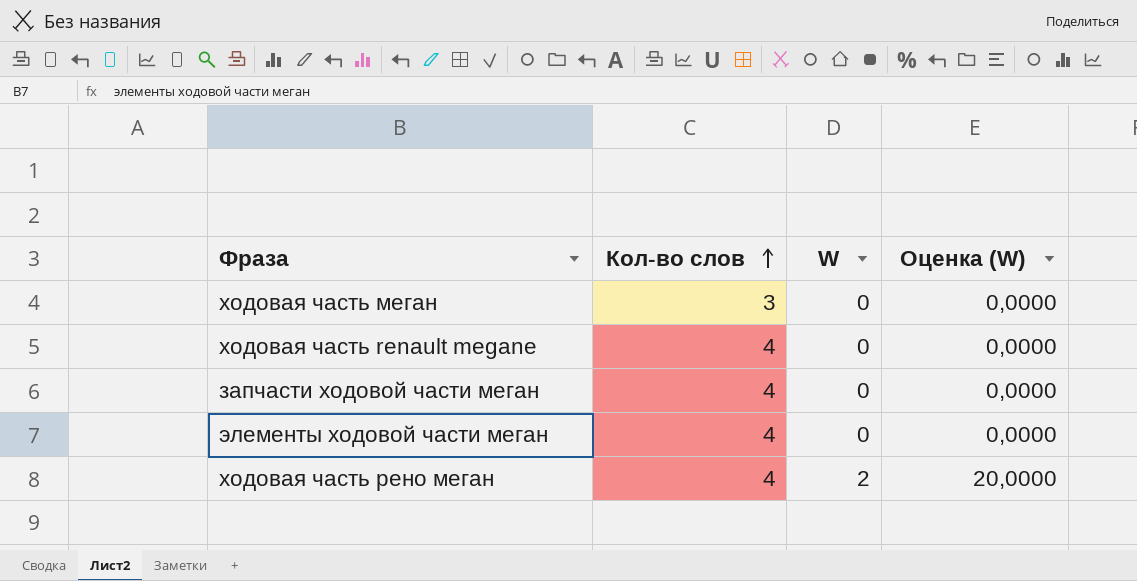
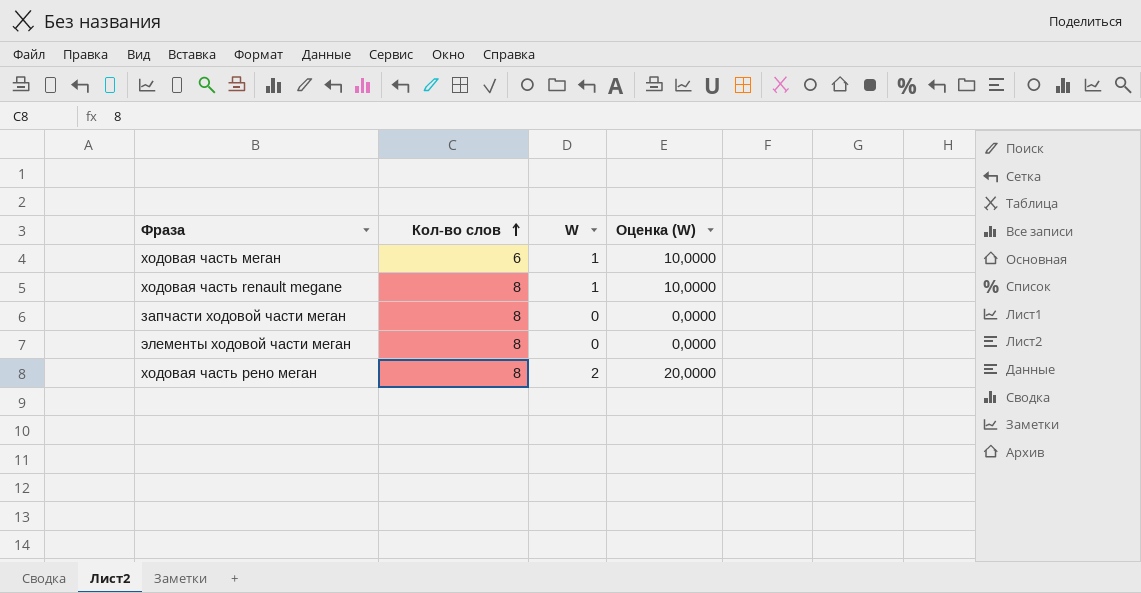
ходовая часть меган | Кол-во слов: 3 -> 6
ходовая часть меган | W: 0 -> 1
ходовая часть меган | Оценка (W): 0,0000 -> 10,0000
ходовая часть renault megane | Кол-во слов: 4 -> 8
ходовая часть renault megane | W: 0 -> 1
ходовая часть renault megane | Оценка (W): 0,0000 -> 10,0000
запчасти ходовой части меган | Кол-во слов: 4 -> 8
элементы ходовой части меган | Кол-во слов: 4 -> 8
ходовая часть рено меган | Кол-во слов: 4 -> 8

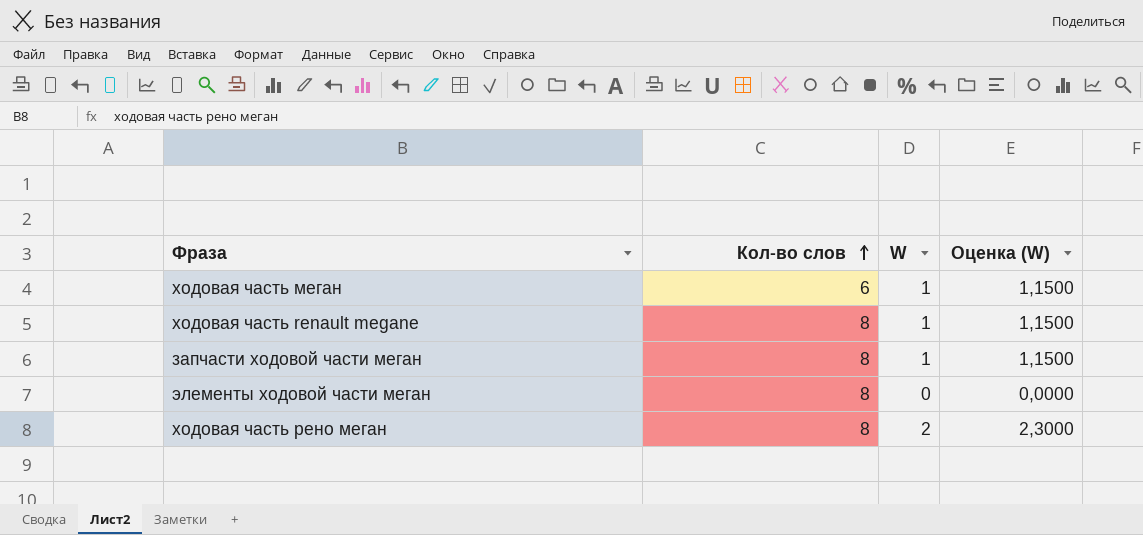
column Оценка (W) | formula: [W] * 10 -> [W] * 1,15
запчасти ходовой части меган | W: 0 -> 1

